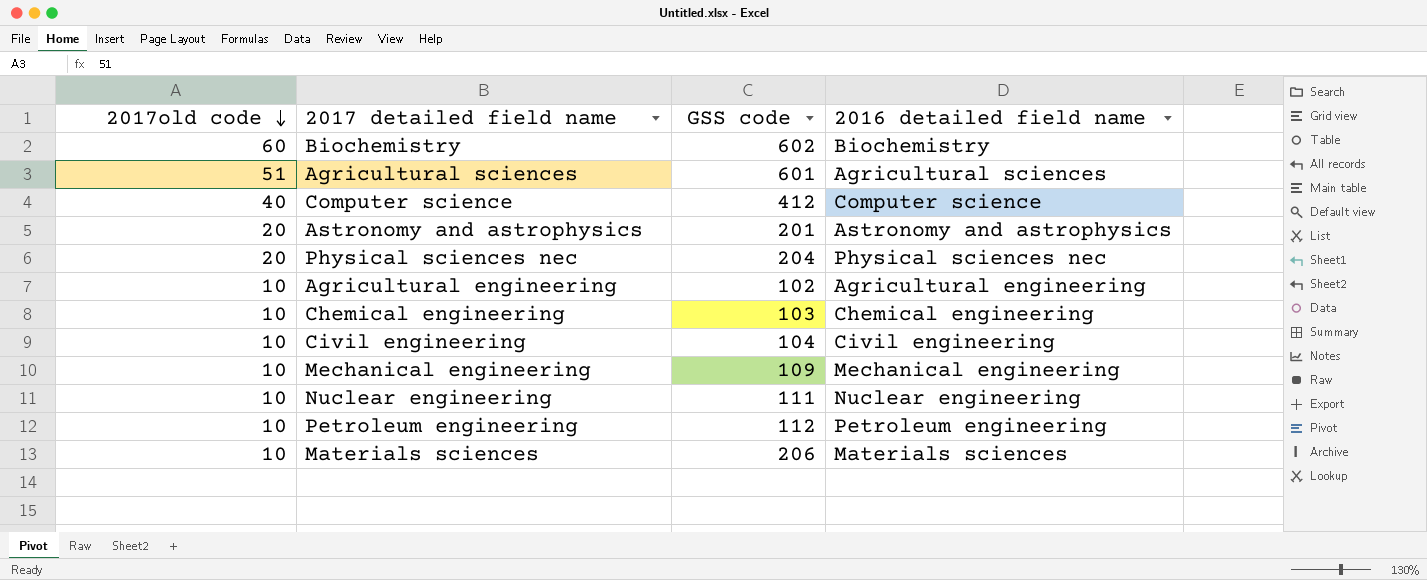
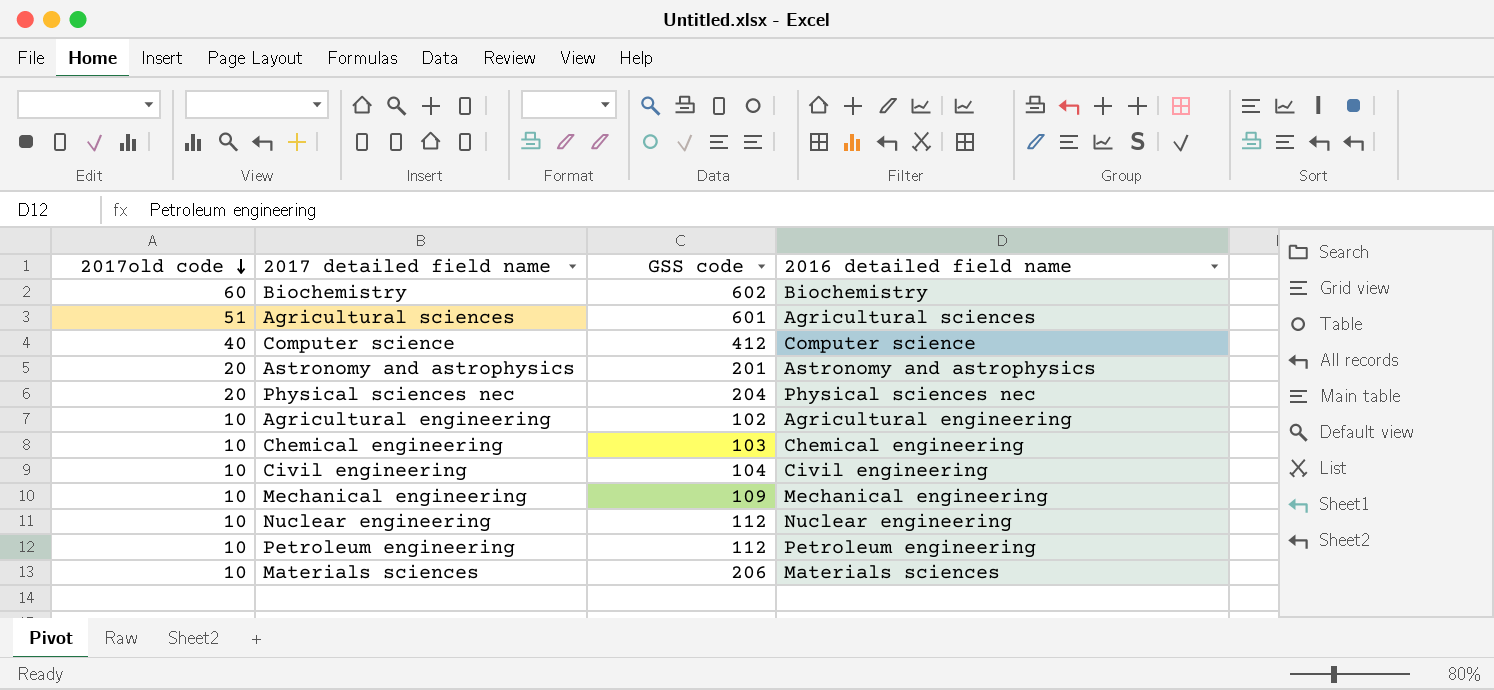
Nuclear engineering | GSS code: 111 -> 112

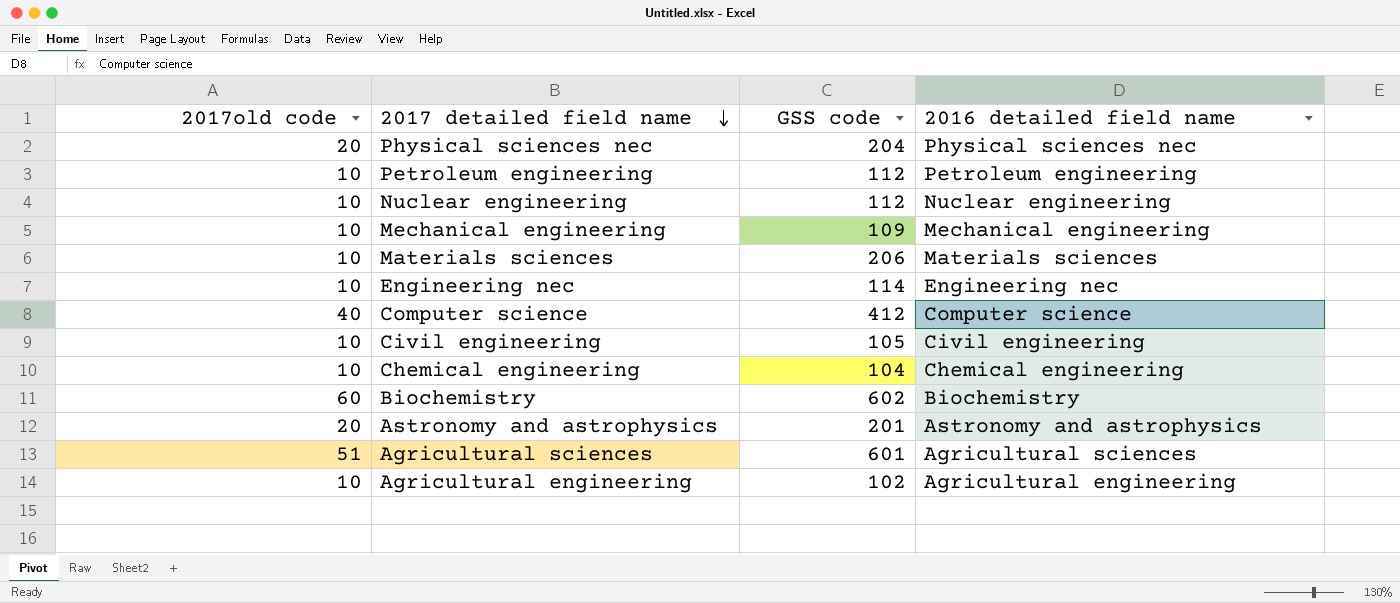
row order: 2017old code descending -> 2017 detailed field name descending
row Engineering nec: none -> 10 | 114 | Engineering nec
Civil engineering | GSS code: 104 -> 105
Chemical engineering | GSS code: 103 -> 104

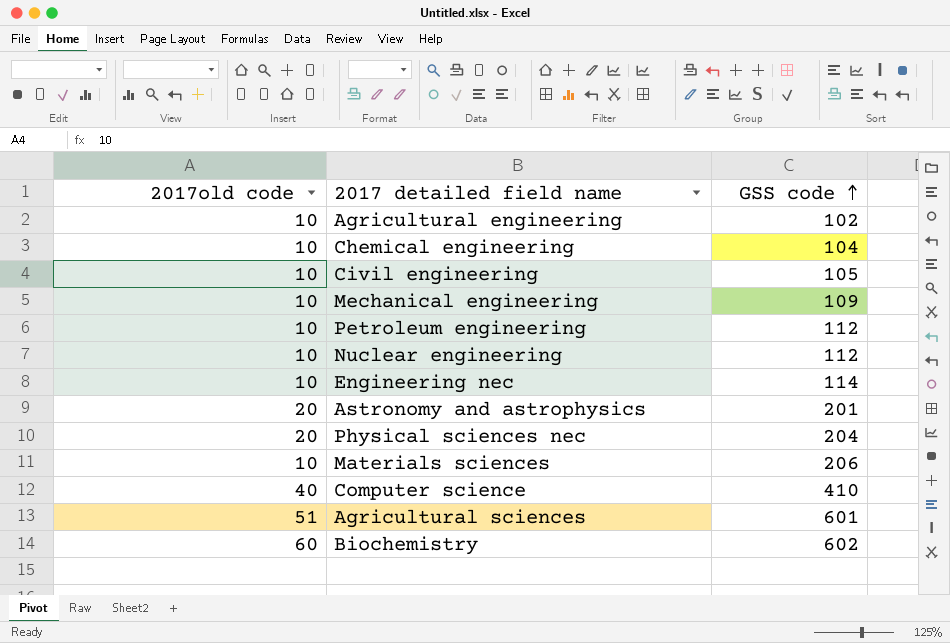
row order: 2017 detailed field name descending -> GSS code ascending
column 2016 detailed field name | position: 4 -> none
Computer science | GSS code: 412 -> 410

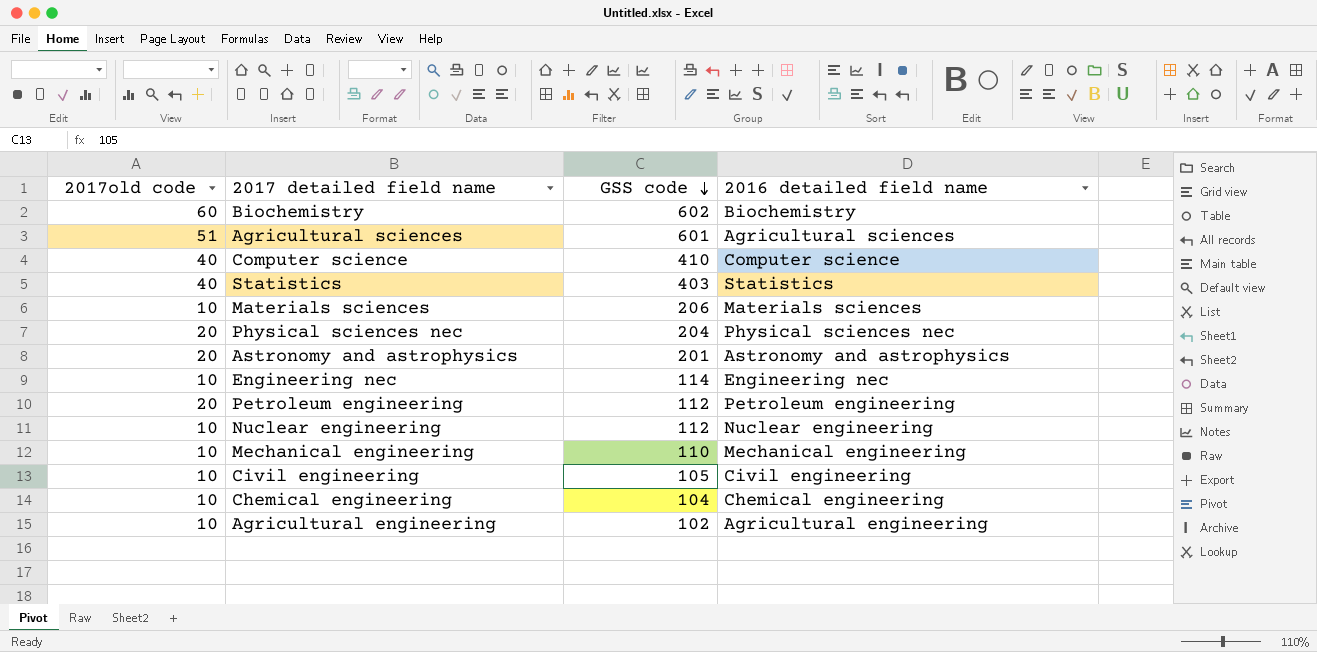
row order: GSS code ascending -> GSS code descending
column 2016 detailed field name | position: none -> 4
row Statistics: none -> 40 | 403 | Statistics
Petroleum engineering | 2017old code: 10 -> 20
Mechanical engineering | GSS code: 109 -> 110

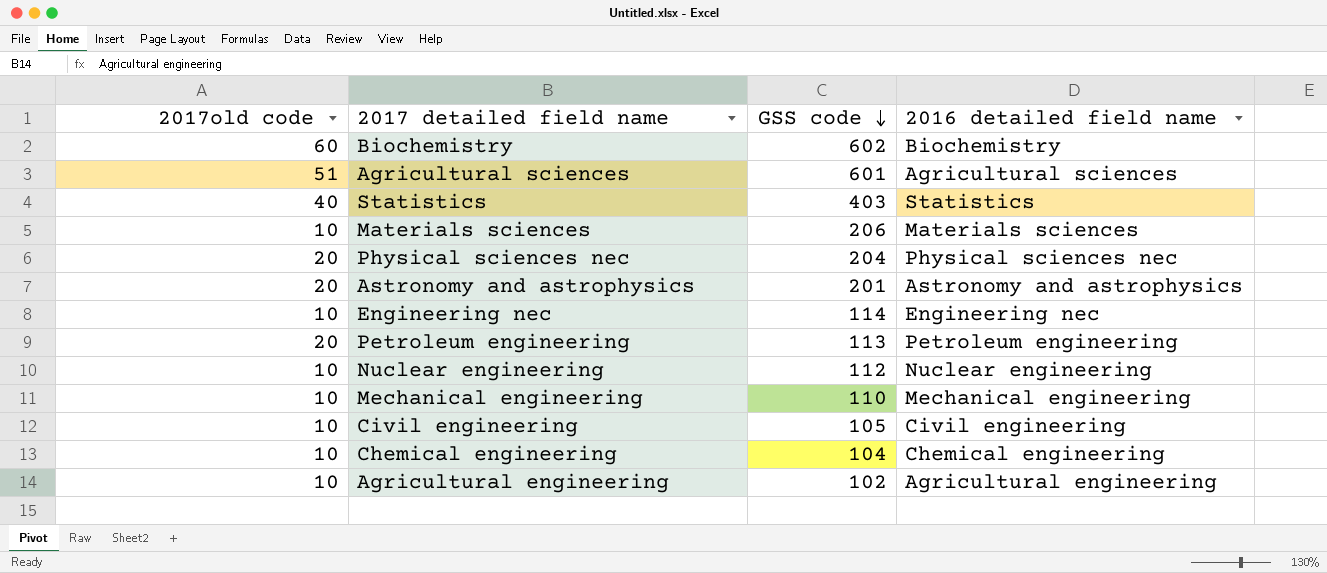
row Computer science: 40 | 410 | Computer science -> none
Petroleum engineering | GSS code: 112 -> 113

